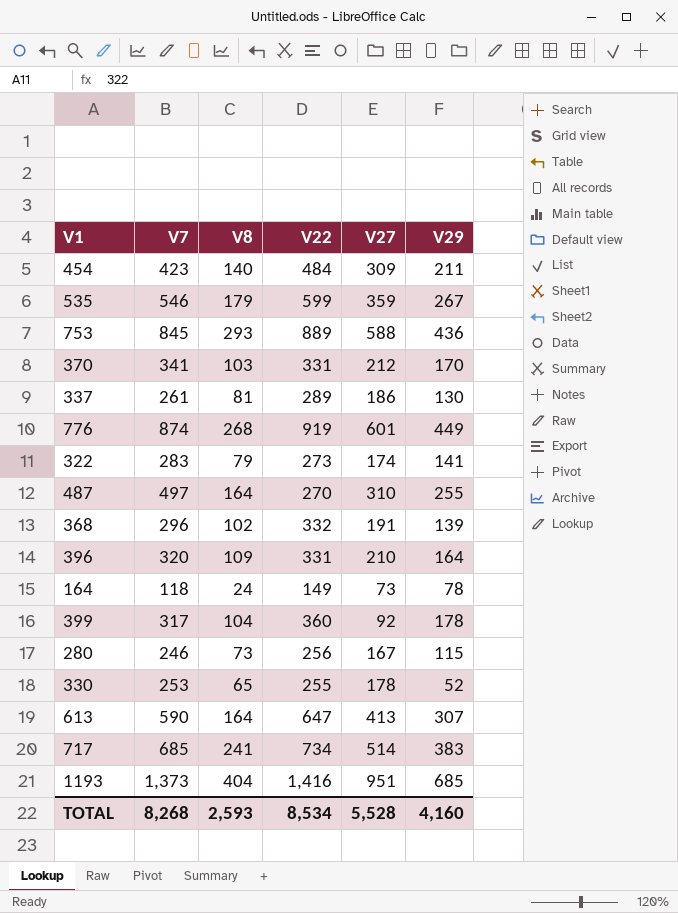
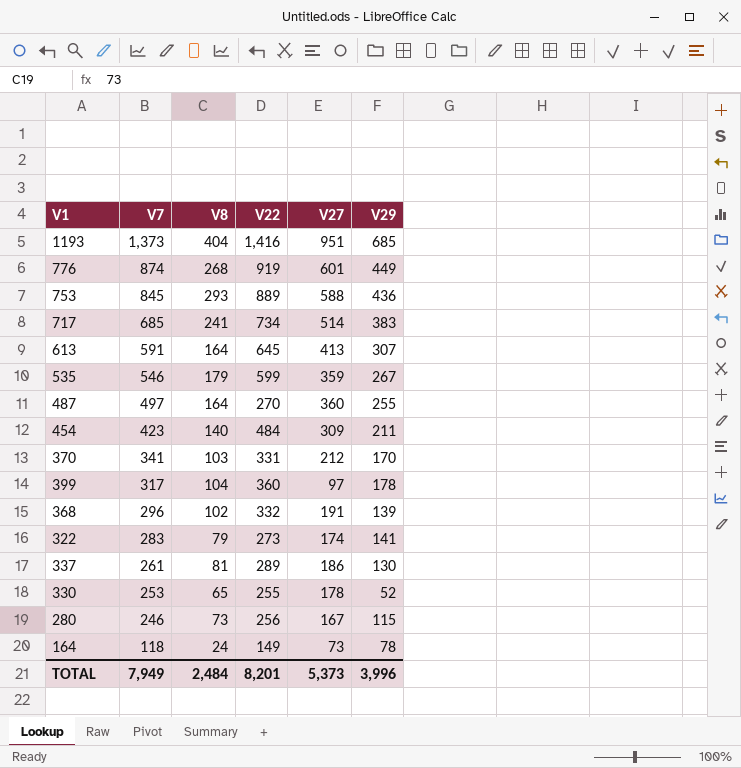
row order: none -> V7 descending
row 396: 320 | 109 | 331 | 210 | 164 -> none
613 | V7: 590 -> 591
613 | V22: 647 -> 645
487 | V27: 310 -> 360
399 | V27: 92 -> 97
TOTAL | V7: 8,268 -> 7,949
TOTAL | V8: 2,593 -> 2,484
TOTAL | V22: 8,534 -> 8,201
TOTAL | V27: 5,528 -> 5,373
TOTAL | V29: 4,160 -> 3,996

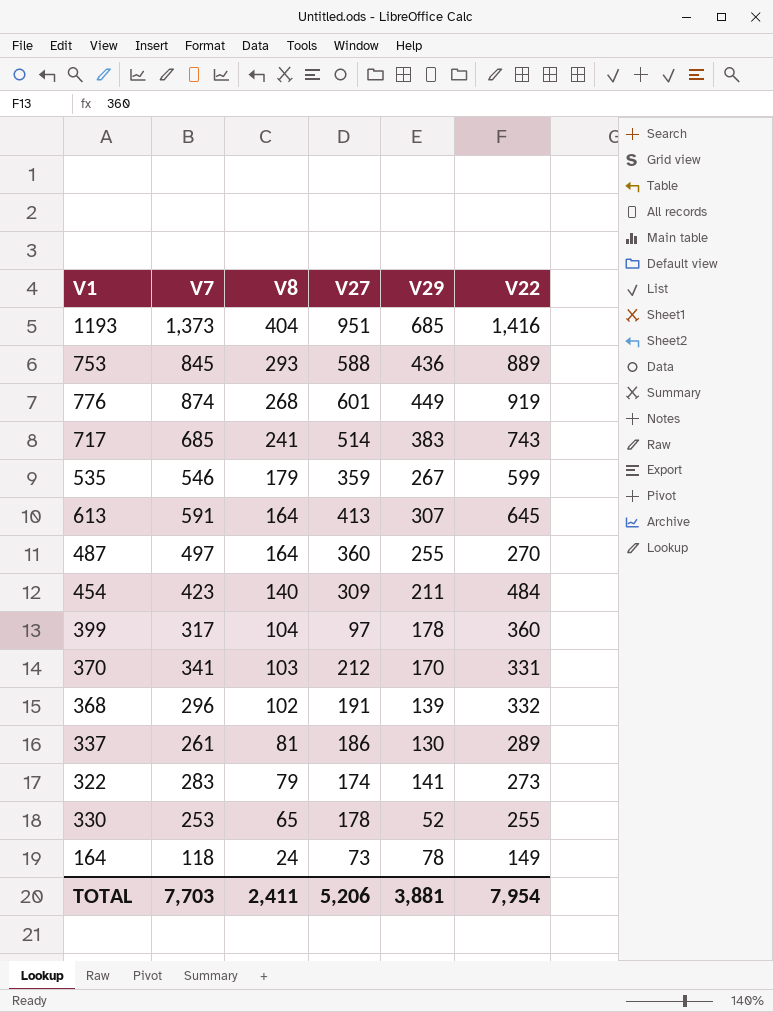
row order: V7 descending -> V8 descending
column V22 | position: 4 -> 6
row 280: 246 | 73 | 256 | 167 | 115 -> none
717 | V22: 734 -> 743
TOTAL | V7: 7,949 -> 7,703
TOTAL | V8: 2,484 -> 2,411
TOTAL | V27: 5,373 -> 5,206
TOTAL | V29: 3,996 -> 3,881
TOTAL | V22: 8,201 -> 7,954

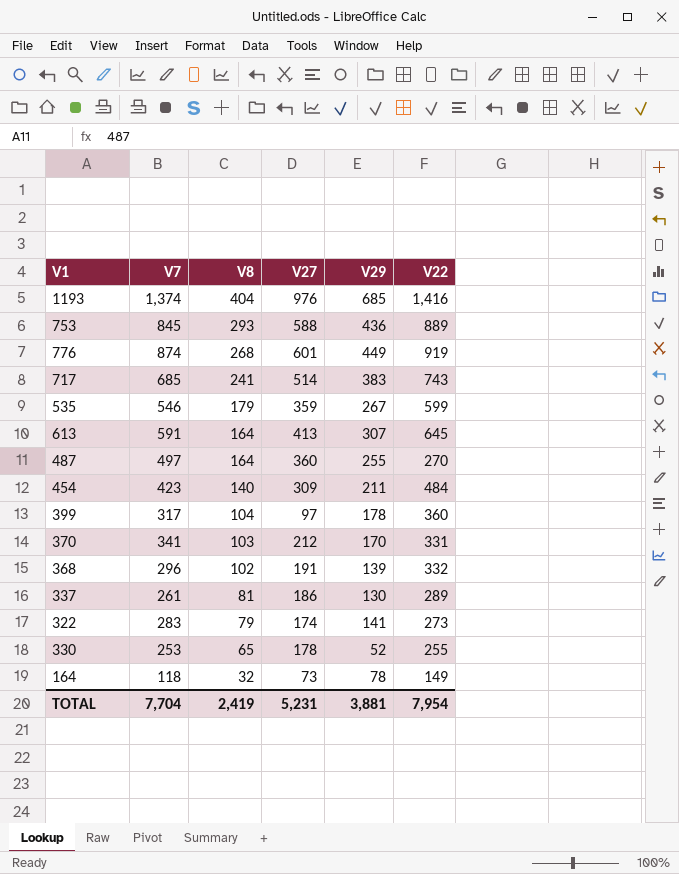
1193 | V7: 1,373 -> 1,374
1193 | V27: 951 -> 976
164 | V8: 24 -> 32
TOTAL | V7: 7,703 -> 7,704
TOTAL | V8: 2,411 -> 2,419
TOTAL | V27: 5,206 -> 5,231

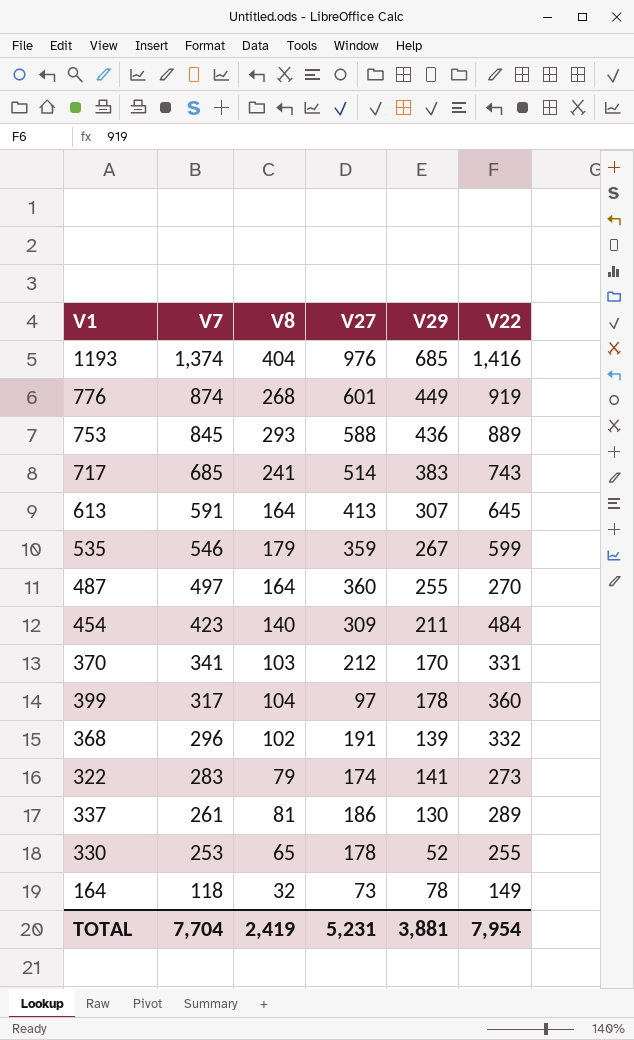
row order: V8 descending -> V7 descending

